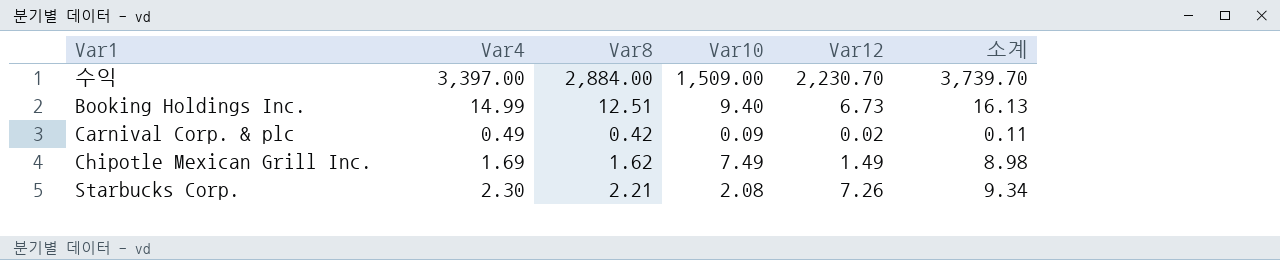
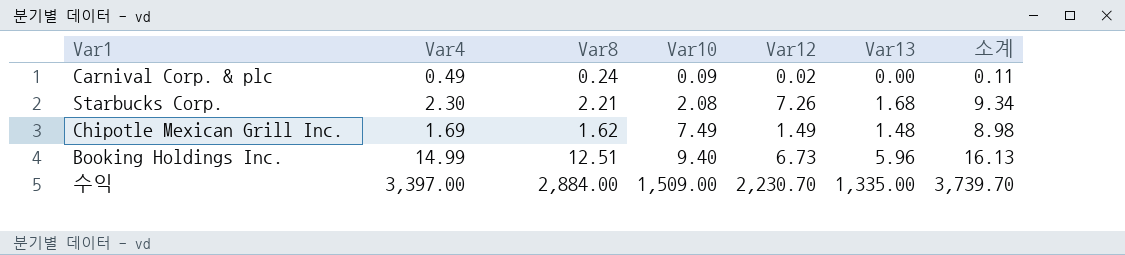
row order: none -> Var10 ascending
column Var13 | position: none -> 6
Carnival Corp. & plc | Var8: 0.42 -> 0.24

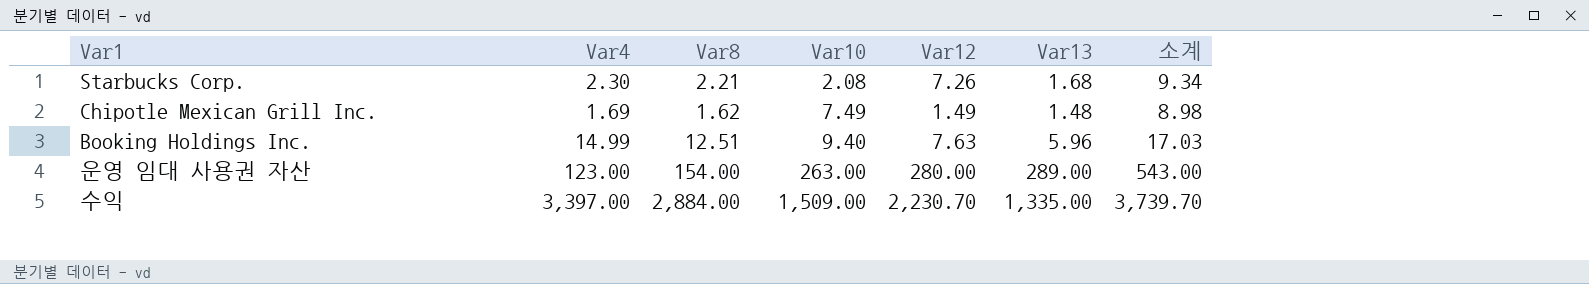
row Carnival Corp. & plc: 0.49 | 0.24 | 0.09 | 0.02 | 0.00 | 0.11 -> none
Booking Holdings Inc. | Var12: 6.73 -> 7.63
Booking Holdings Inc. | 소계: 16.13 -> 17.03
row 운영 임대 사용권 자산: none -> 123.00 | 154.00 | 263.00 | 280.00 | 289.00 | 543.00

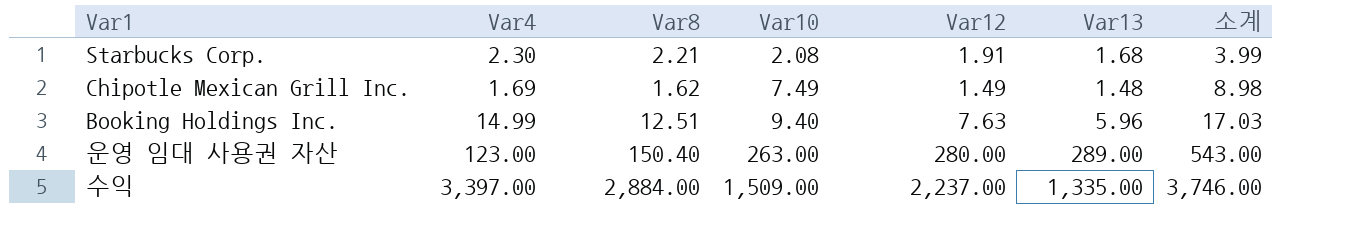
Starbucks Corp. | Var12: 7.26 -> 1.91
Starbucks Corp. | 소계: 9.34 -> 3.99
운영 임대 사용권 자산 | Var8: 154.00 -> 150.40
수익 | Var12: 2,230.70 -> 2,237.00
수익 | 소계: 3,739.70 -> 3,746.00

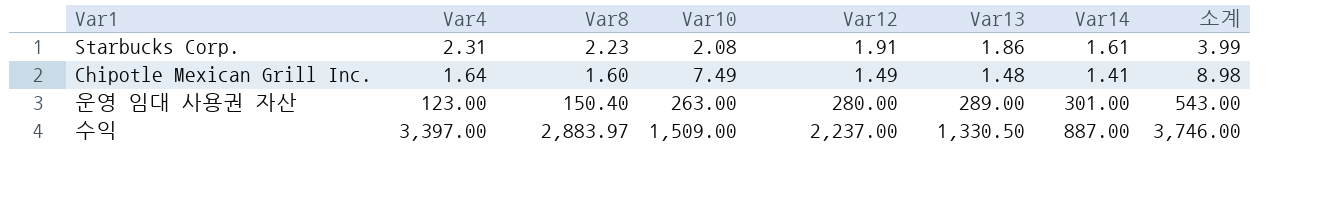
column Var14 | position: none -> 7
row Booking Holdings Inc.: 14.99 | 12.51 | 9.40 | 7.63 | 5.96 | 17.03 -> none
Starbucks Corp. | Var4: 2.30 -> 2.31
Starbucks Corp. | Var8: 2.21 -> 2.23
Starbucks Corp. | Var13: 1.68 -> 1.86
Chipotle Mexican Grill Inc. | Var4: 1.69 -> 1.64
Chipotle Mexican Grill Inc. | Var8: 1.62 -> 1.60
수익 | Var8: 2,884.00 -> 2,883.97
수익 | Var13: 1,335.00 -> 1,330.50

